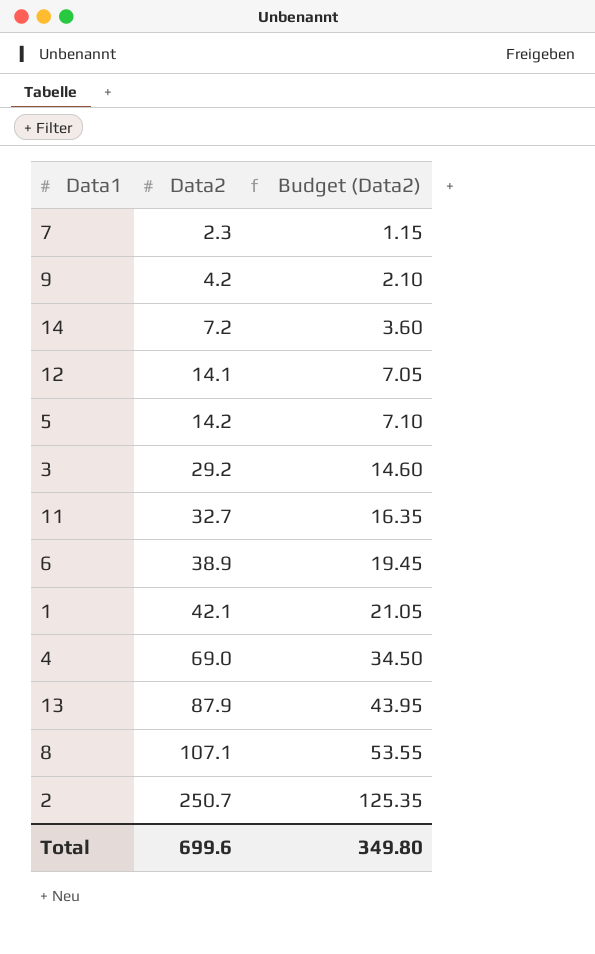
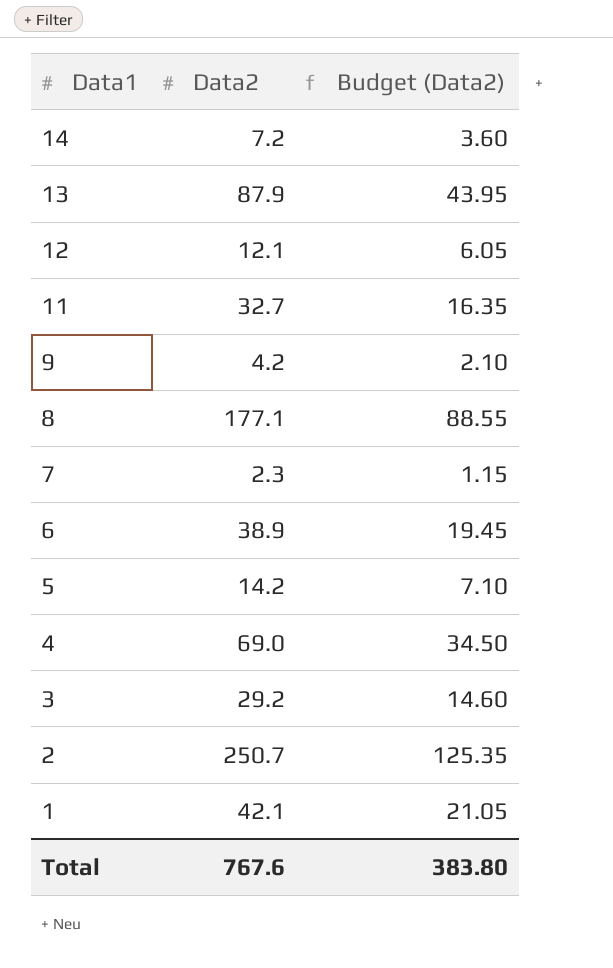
row order: Data2 ascending -> Data1 descending
12 | Data2: 14.1 -> 12.1
12 | Budget (Data2): 7.05 -> 6.05
8 | Data2: 107.1 -> 177.1
8 | Budget (Data2): 53.55 -> 88.55
Total | Data2: 699.6 -> 767.6
Total | Budget (Data2): 349.80 -> 383.80

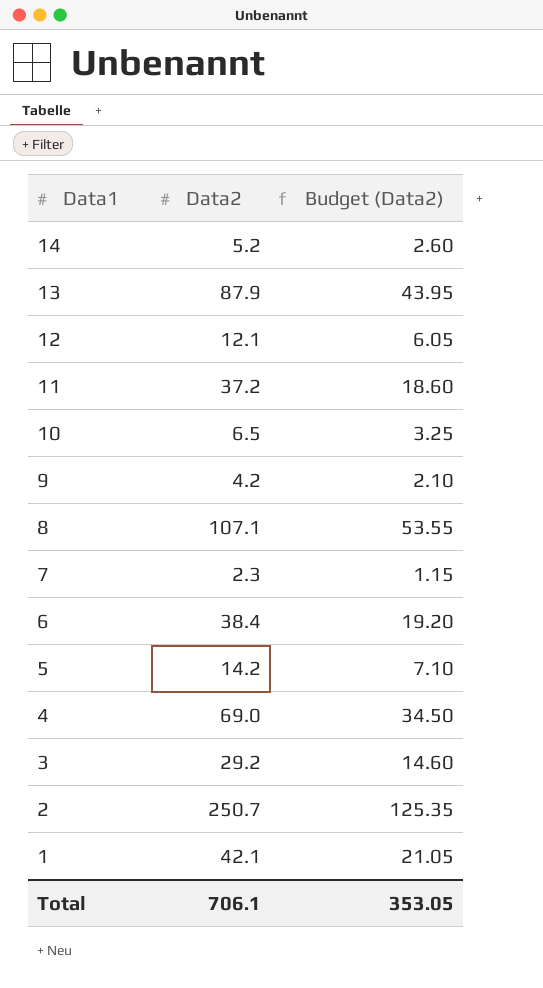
14 | Data2: 7.2 -> 5.2
14 | Budget (Data2): 3.60 -> 2.60
11 | Data2: 32.7 -> 37.2
11 | Budget (Data2): 16.35 -> 18.60
row 10: none -> 6.5 | 3.25
8 | Data2: 177.1 -> 107.1
8 | Budget (Data2): 88.55 -> 53.55
6 | Data2: 38.9 -> 38.4
6 | Budget (Data2): 19.45 -> 19.20
Total | Data2: 767.6 -> 706.1
Total | Budget (Data2): 383.80 -> 353.05

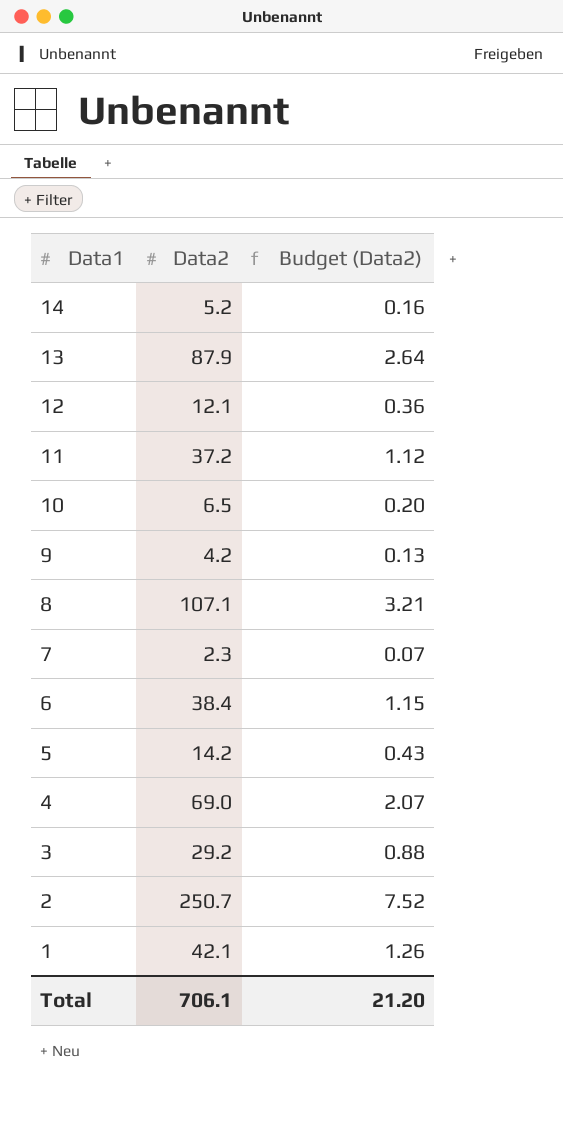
column Budget (Data2) | formula: [Data2] * 0.5 -> [Data2] * 0.03
Total | Budget (Data2): 353.05 -> 21.20

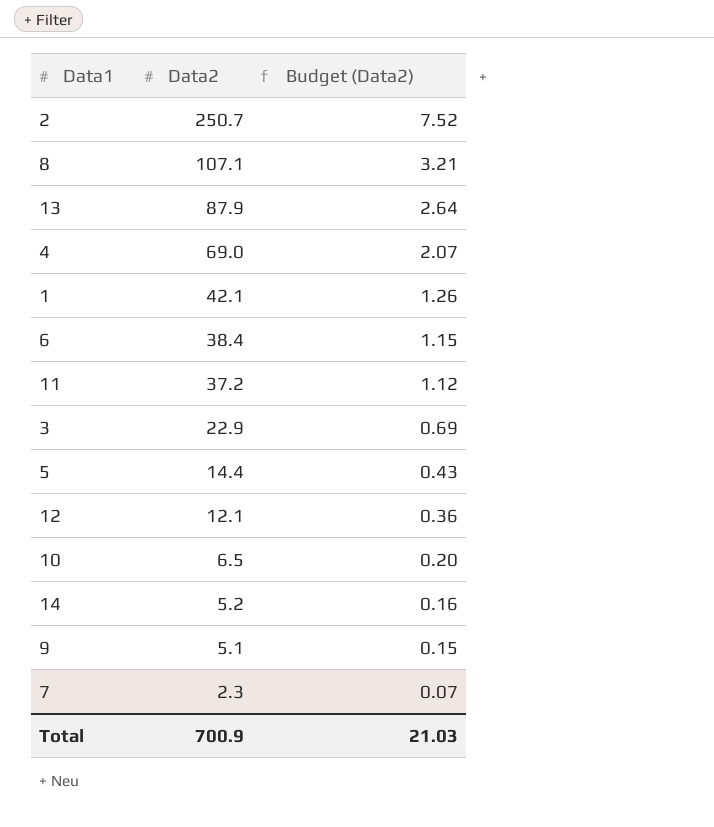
row order: Data1 descending -> Data2 descending
3 | Data2: 29.2 -> 22.9
3 | Budget (Data2): 0.88 -> 0.69
5 | Data2: 14.2 -> 14.4
9 | Data2: 4.2 -> 5.1
9 | Budget (Data2): 0.13 -> 0.15
Total | Data2: 706.1 -> 700.9
Total | Budget (Data2): 21.20 -> 21.03

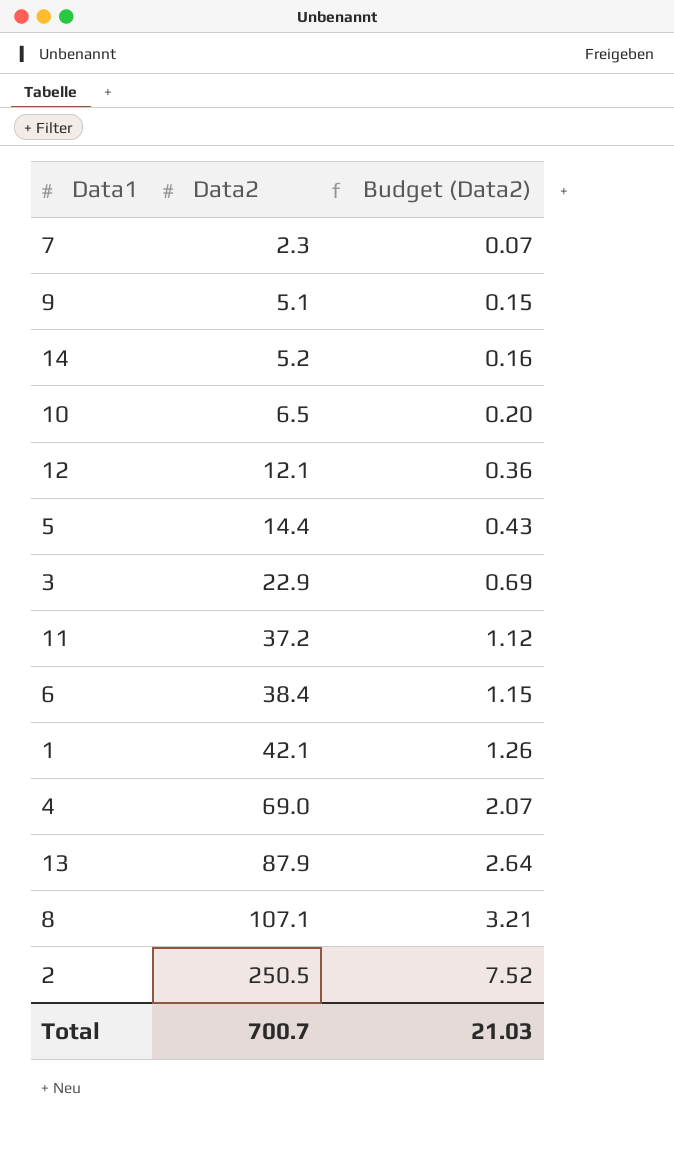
row order: Data2 descending -> Data2 ascending
2 | Data2: 250.7 -> 250.5
Total | Data2: 700.9 -> 700.7

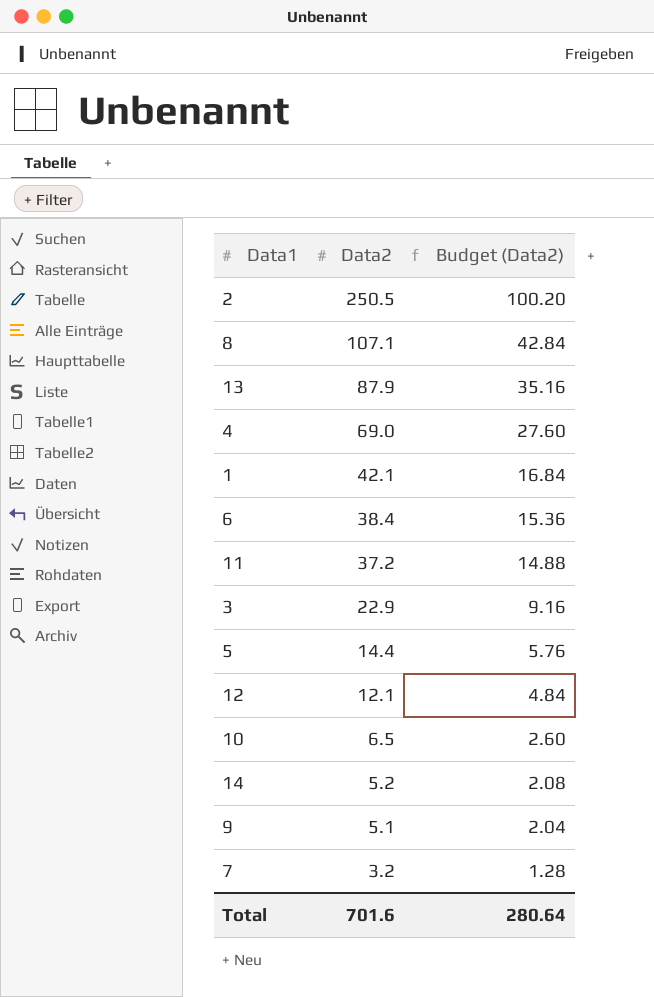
row order: Data2 ascending -> Data2 descending
column Budget (Data2) | formula: [Data2] * 0.03 -> [Data2] * 0.4
7 | Data2: 2.3 -> 3.2
Total | Data2: 700.7 -> 701.6
Total | Budget (Data2): 21.03 -> 280.64

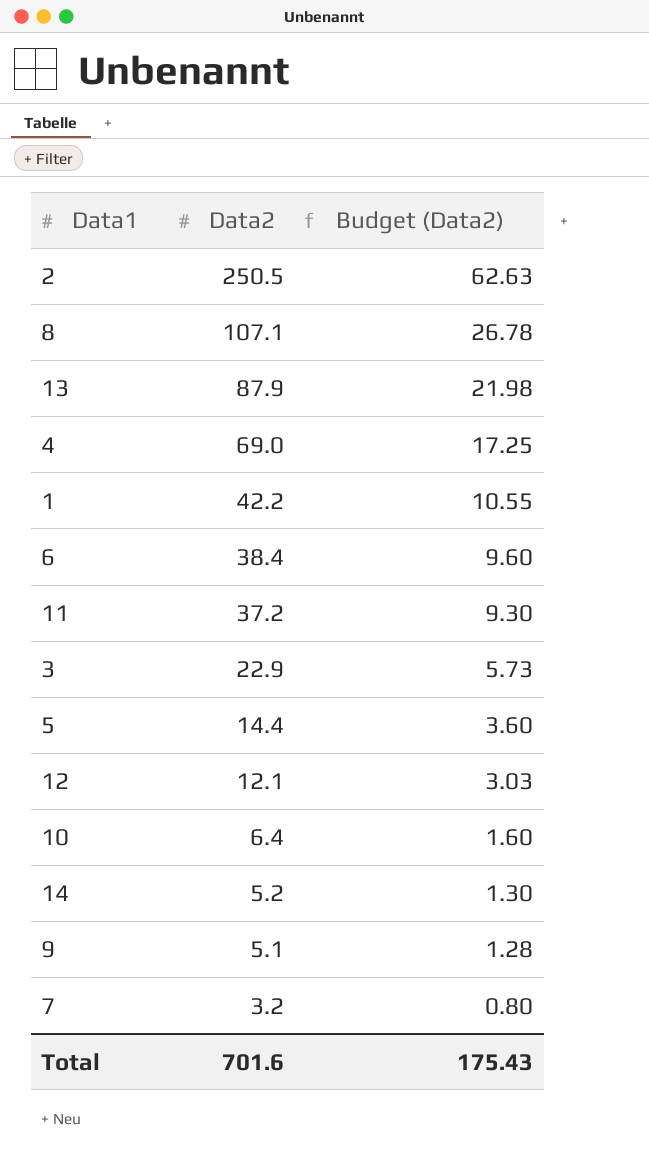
column Budget (Data2) | formula: [Data2] * 0.4 -> [Data2] * 0.25
1 | Data2: 42.1 -> 42.2
10 | Data2: 6.5 -> 6.4
Total | Budget (Data2): 280.64 -> 175.43

